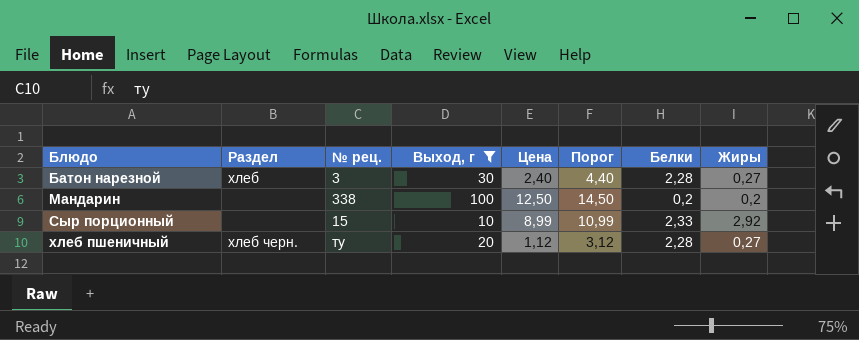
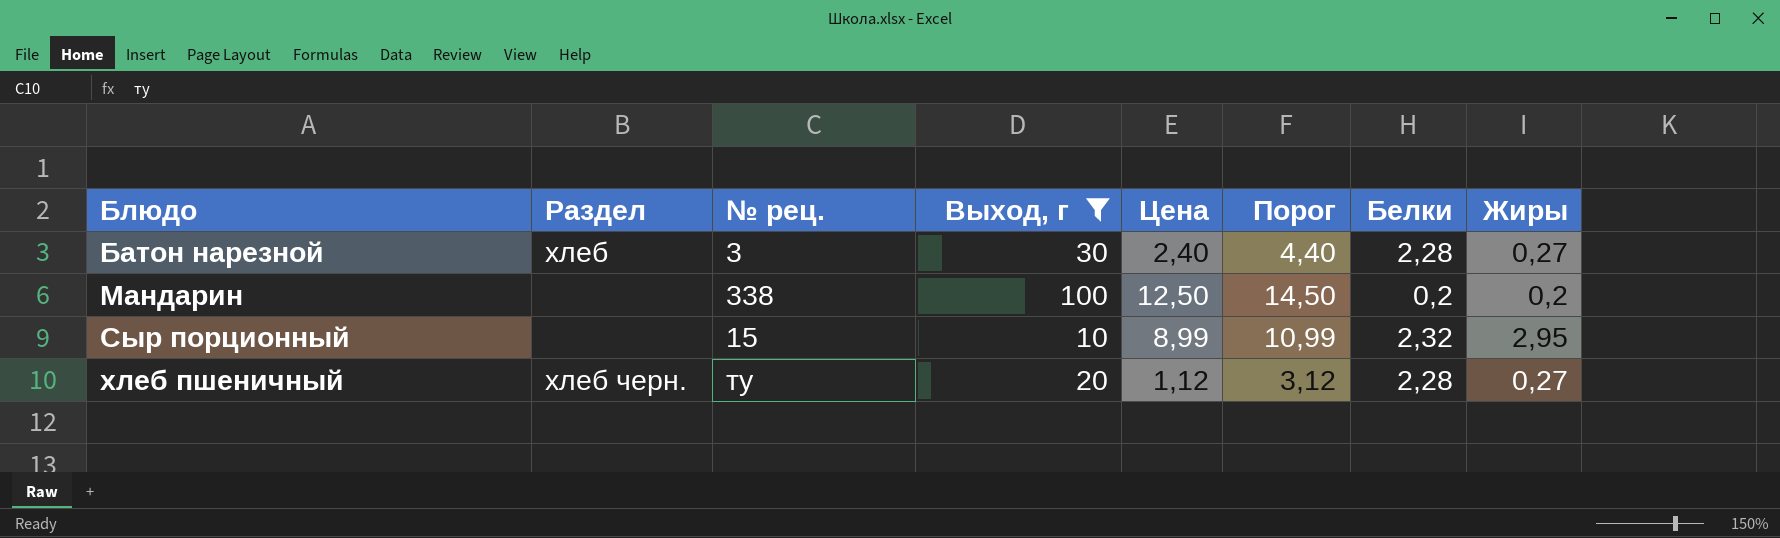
Сыр порционный | Белки: 2,33 -> 2,32
Сыр порционный | Жиры: 2,92 -> 2,95

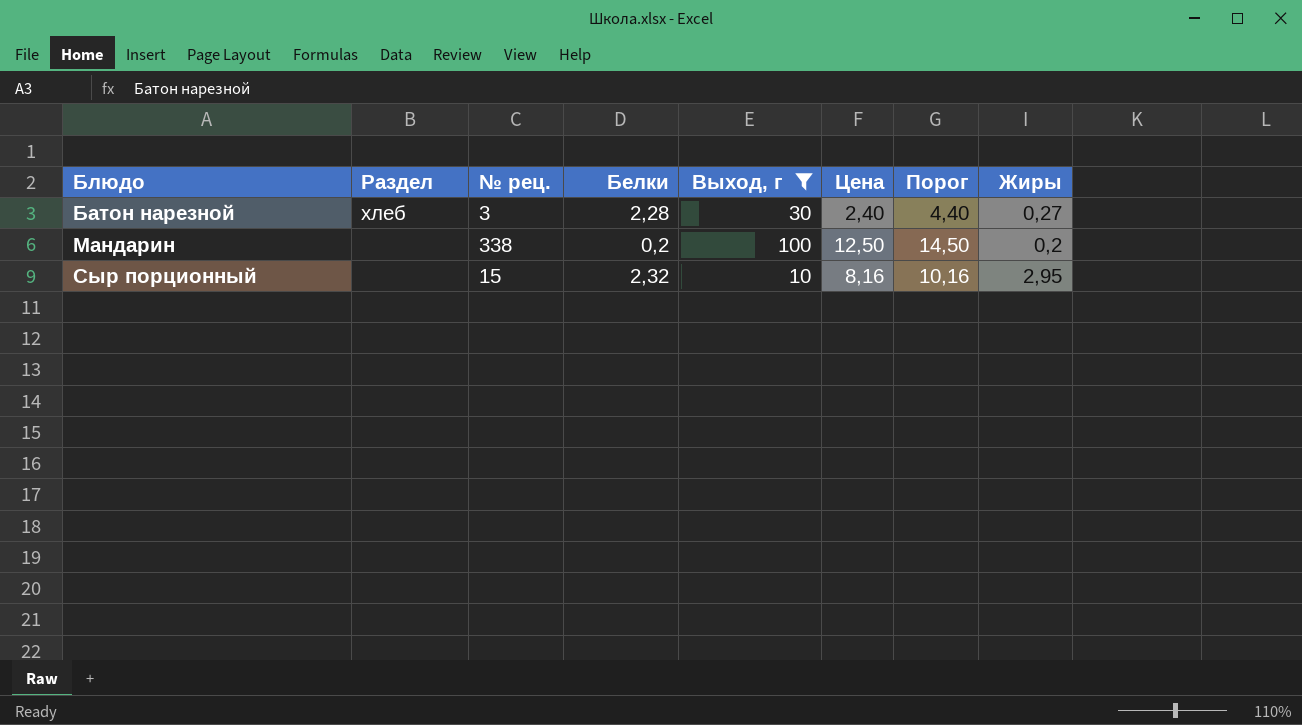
column Белки | position: 7 -> 4
row хлеб пшеничный: хлеб черн. | ту | 20 | 1,12 | 3,12 | 2,28 | 0,27 -> none
Сыр порционный | Цена: 8,99 -> 8,16
Сыр порционный | Порог: 10,99 -> 10,16

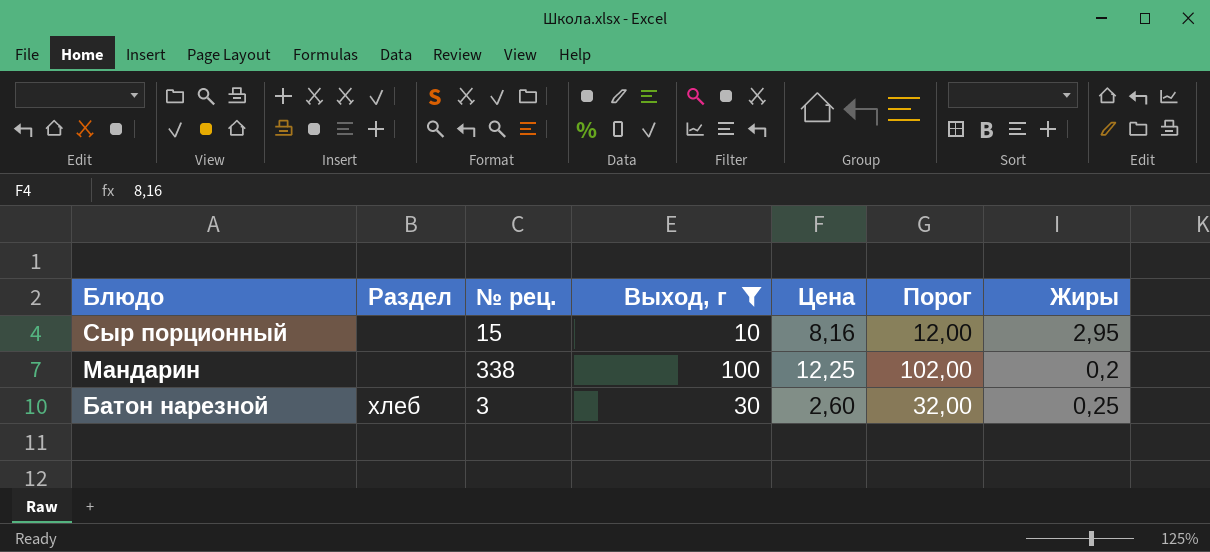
row order: Блюдо ascending -> Блюдо descending
column Белки | position: 4 -> none
column Порог | formula: [Цена] + 2 -> [Выход, г] + 2
Мандарин | Цена: 12,50 -> 12,25
Батон нарезной | Цена: 2,40 -> 2,60
Батон нарезной | Жиры: 0,27 -> 0,25

